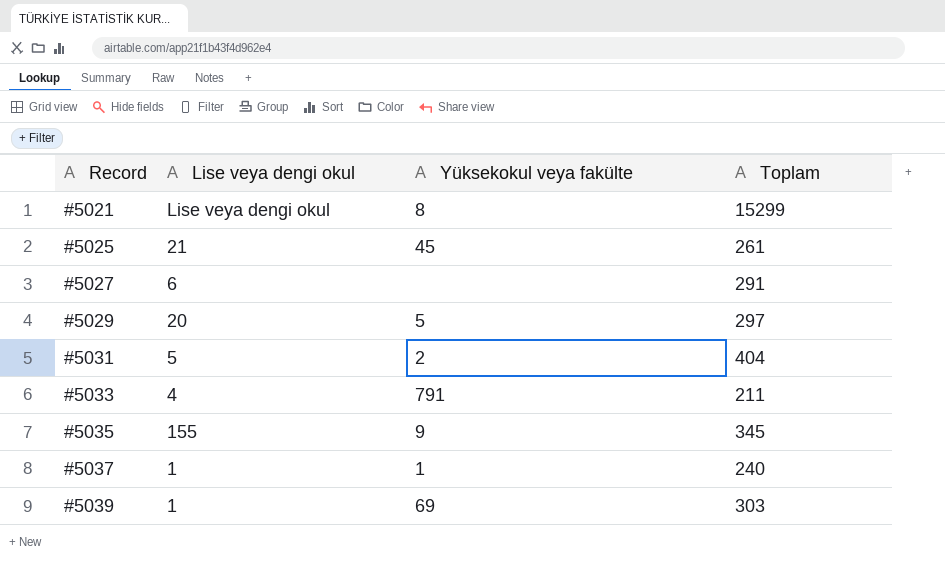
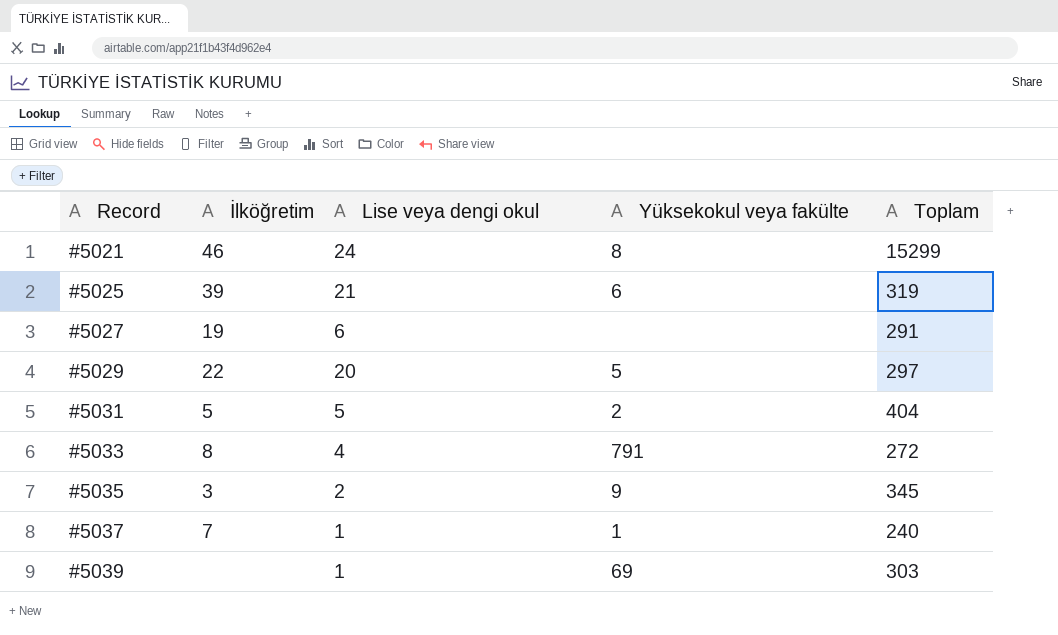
column İlköğretim | position: none -> 2
#5021 | Lise veya dengi okul: Lise veya dengi okul -> 24
#5025 | Yüksekokul veya fakülte: 45 -> 6
#5025 | Toplam: 261 -> 319
#5033 | Toplam: 211 -> 272
#5035 | Lise veya dengi okul: 155 -> 2

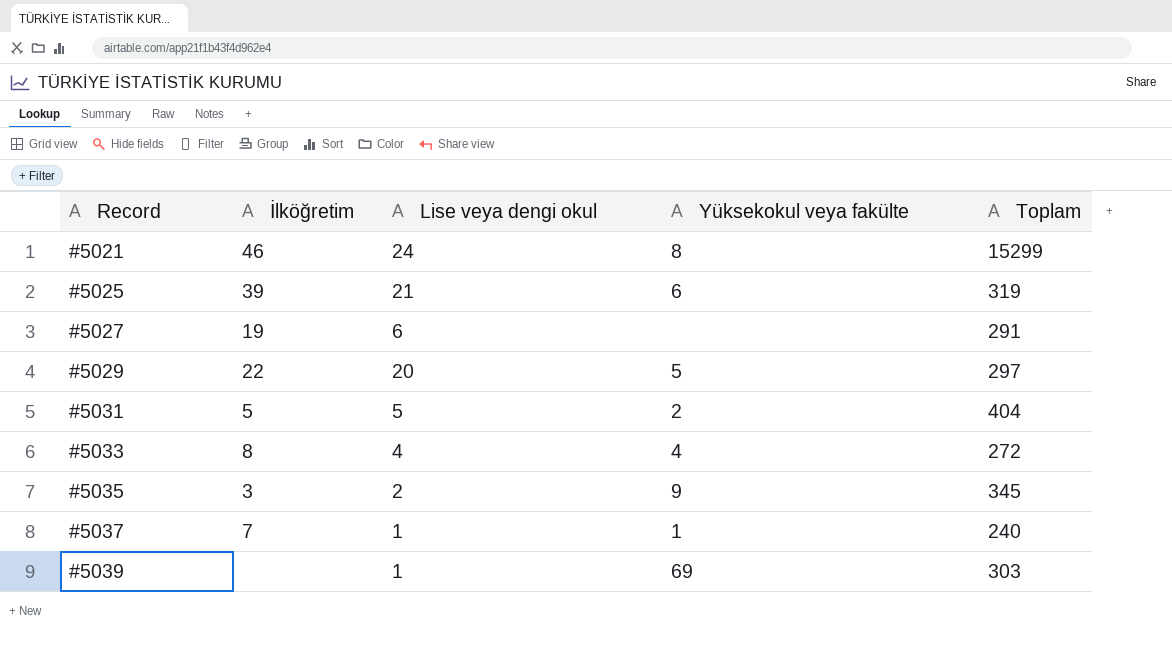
#5033 | Yüksekokul veya fakülte: 791 -> 4

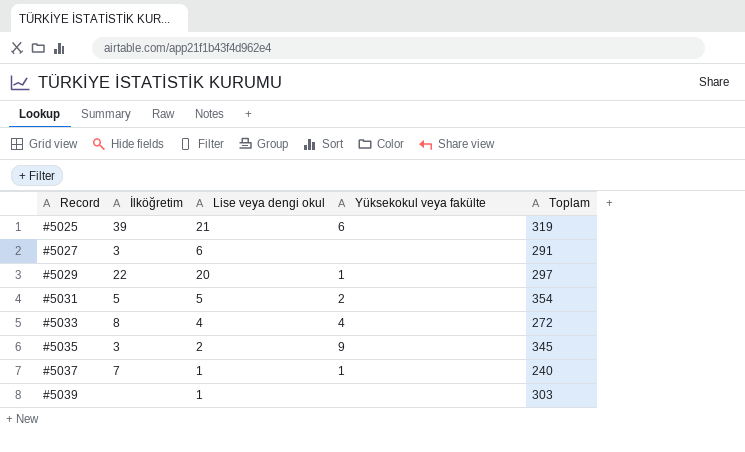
row #5021: 46 | 24 | 8 | 15299 -> none
#5027 | İlköğretim: 19 -> 3
#5029 | Yüksekokul veya fakülte: 5 -> 1
#5031 | Toplam: 404 -> 354
#5039 | Yüksekokul veya fakülte: 69 -> none

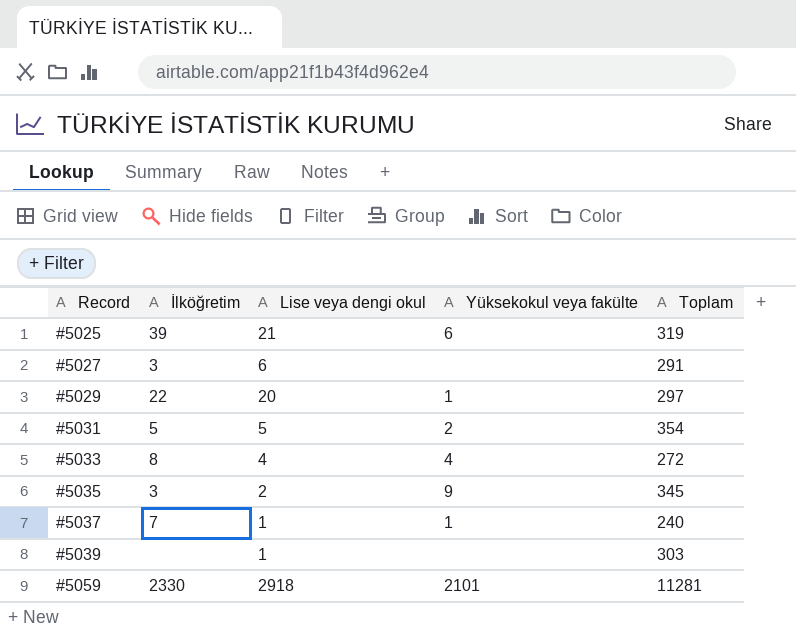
row #5059: none -> 2330 | 2918 | 2101 | 11281

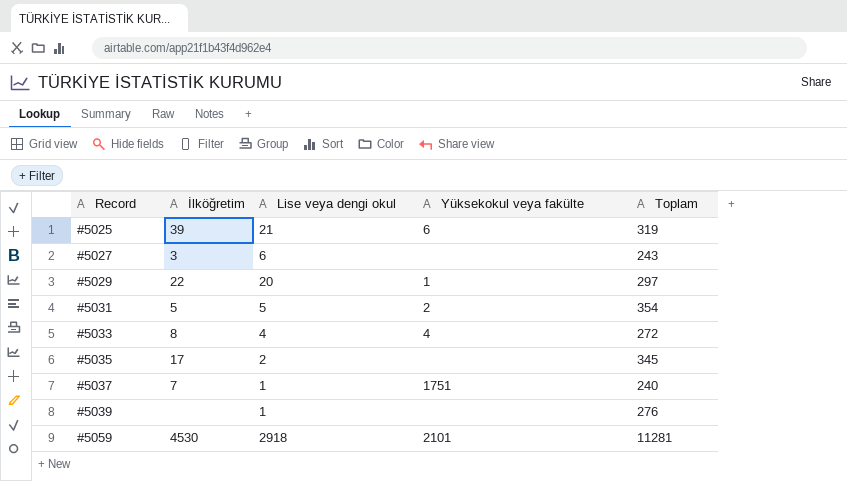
#5027 | Toplam: 291 -> 243
#5035 | İlköğretim: 3 -> 17
#5035 | Yüksekokul veya fakülte: 9 -> none
#5037 | Yüksekokul veya fakülte: 1 -> 1751
#5039 | Toplam: 303 -> 276
#5059 | İlköğretim: 2330 -> 4530

